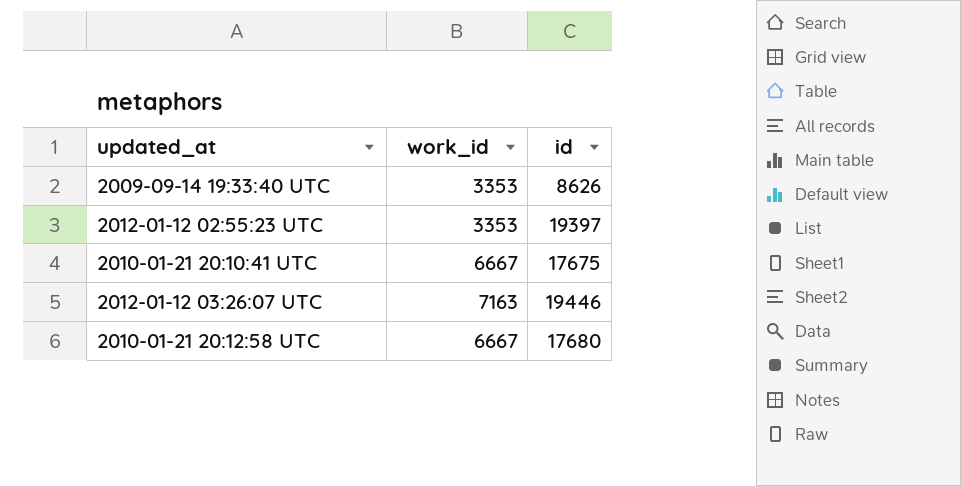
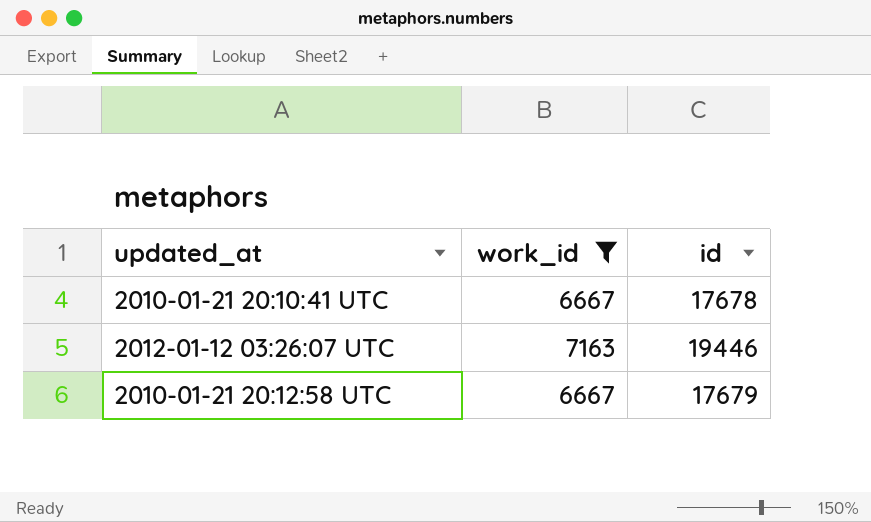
filter: none -> work_id != 3353
2010-01-21 20:10:41 UTC | id: 17675 -> 17678
2010-01-21 20:12:58 UTC | id: 17680 -> 17679

